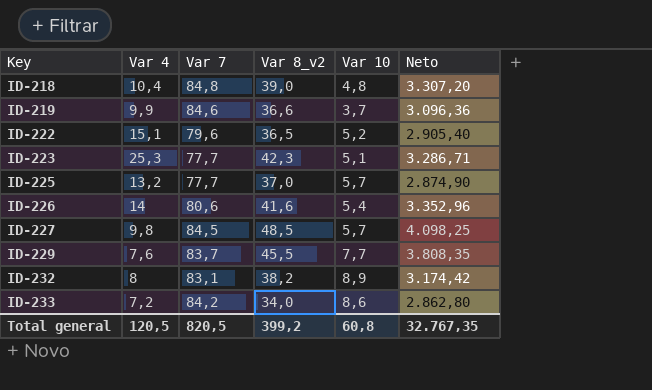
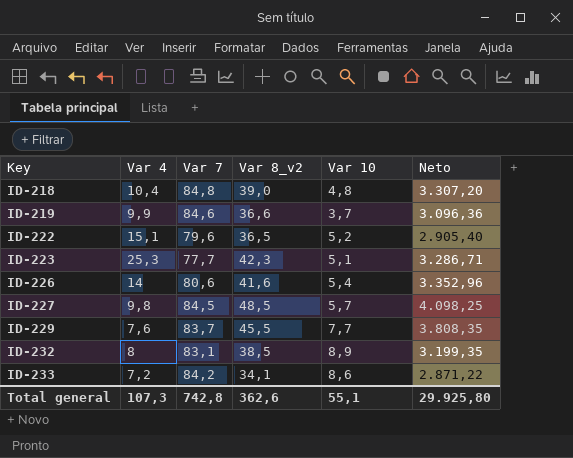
row ID-225: 13,2 | 77,7 | 37,0 | 5,7 | 2.874,90 -> none
ID-232 | Var 8_v2: 38,2 -> 38,5
ID-232 | Neto: 3.174,42 -> 3.199,35
ID-233 | Var 8_v2: 34,0 -> 34,1
ID-233 | Neto: 2.862,80 -> 2.871,22
Total general | Var 4: 120,5 -> 107,3
Total general | Var 7: 820,5 -> 742,8
Total general | Var 8_v2: 399,2 -> 362,6
Total general | Var 10: 60,8 -> 55,1
Total general | Neto: 32.767,35 -> 29.925,80

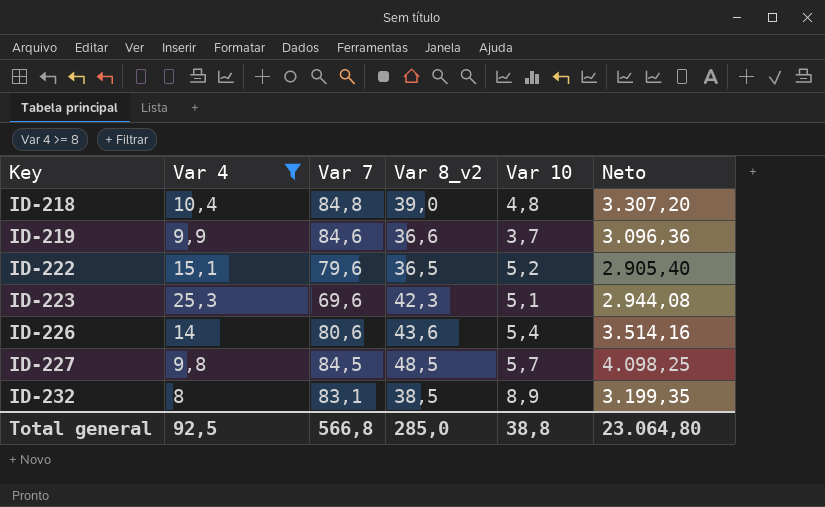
filter: none -> Var 4 >= 8
ID-223 | Var 7: 77,7 -> 69,6
ID-223 | Neto: 3.286,71 -> 2.944,08
ID-226 | Var 8_v2: 41,6 -> 43,6
ID-226 | Neto: 3.352,96 -> 3.514,16
Total general | Var 4: 107,3 -> 92,5
Total general | Var 7: 742,8 -> 566,8
Total general | Var 8_v2: 362,6 -> 285,0
Total general | Var 10: 55,1 -> 38,8
Total general | Neto: 29.925,80 -> 23.064,80

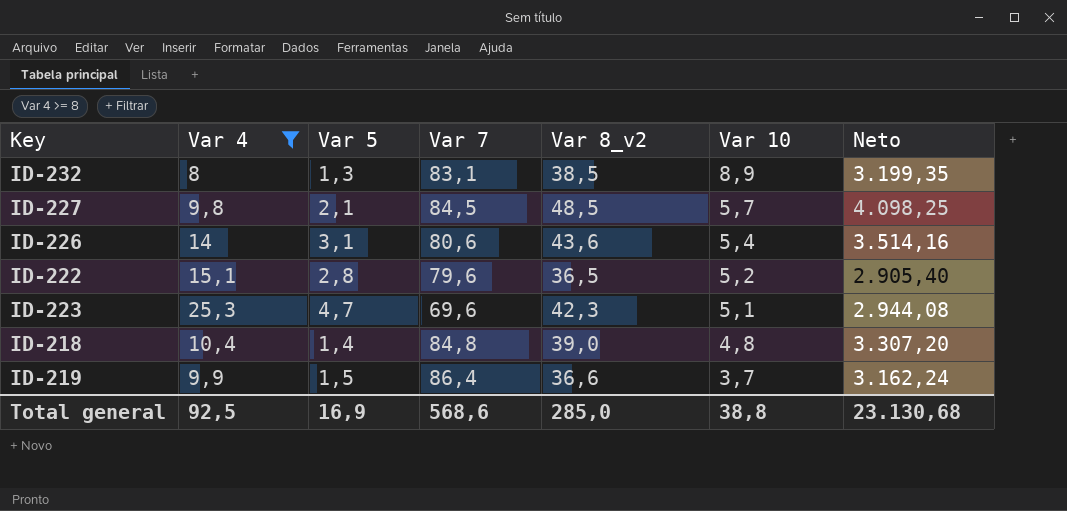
row order: Key ascending -> Var 10 descending
column Var 5 | position: none -> 3
ID-219 | Var 7: 84,6 -> 86,4
ID-219 | Neto: 3.096,36 -> 3.162,24
Total general | Var 7: 566,8 -> 568,6
Total general | Neto: 23.064,80 -> 23.130,68

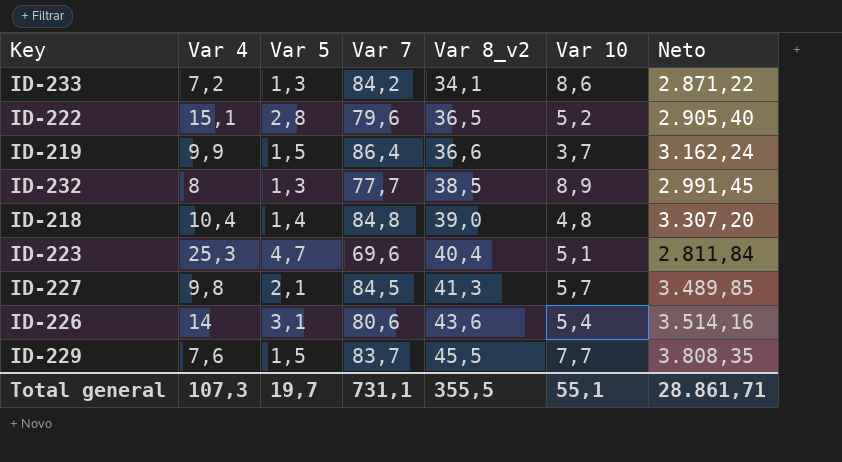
filter: Var 4 >= 8 -> none
row order: Var 10 descending -> Var 8_v2 ascending
ID-232 | Var 7: 83,1 -> 77,7
ID-232 | Neto: 3.199,35 -> 2.991,45
ID-223 | Var 8_v2: 42,3 -> 40,4
ID-223 | Neto: 2.944,08 -> 2.811,84
ID-227 | Var 8_v2: 48,5 -> 41,3
ID-227 | Neto: 4.098,25 -> 3.489,85
Total general | Var 4: 92,5 -> 107,3
Total general | Var 5: 16,9 -> 19,7
Total general | Var 7: 568,6 -> 731,1
Total general | Var 8_v2: 285,0 -> 355,5
Total general | Var 10: 38,8 -> 55,1
Total general | Neto: 23.130,68 -> 28.861,71

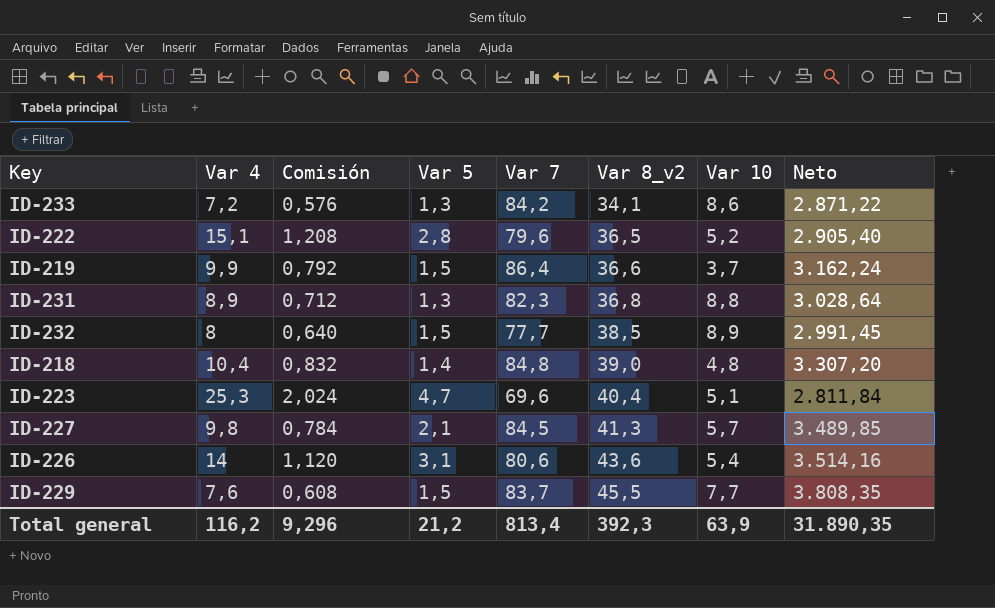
column Comisión | formula: none -> [Var 4] * 0,08
row ID-231: none -> 8,9 | 0,712 | 1,3 | 82,3 | 36,8 | 8,8 | 3.028,64
ID-232 | Var 5: 1,3 -> 1,5
Total general | Var 4: 107,3 -> 116,2
Total general | Var 5: 19,7 -> 21,2
Total general | Var 7: 731,1 -> 813,4
Total general | Var 8_v2: 355,5 -> 392,3
Total general | Var 10: 55,1 -> 63,9
Total general | Neto: 28.861,71 -> 31.890,35

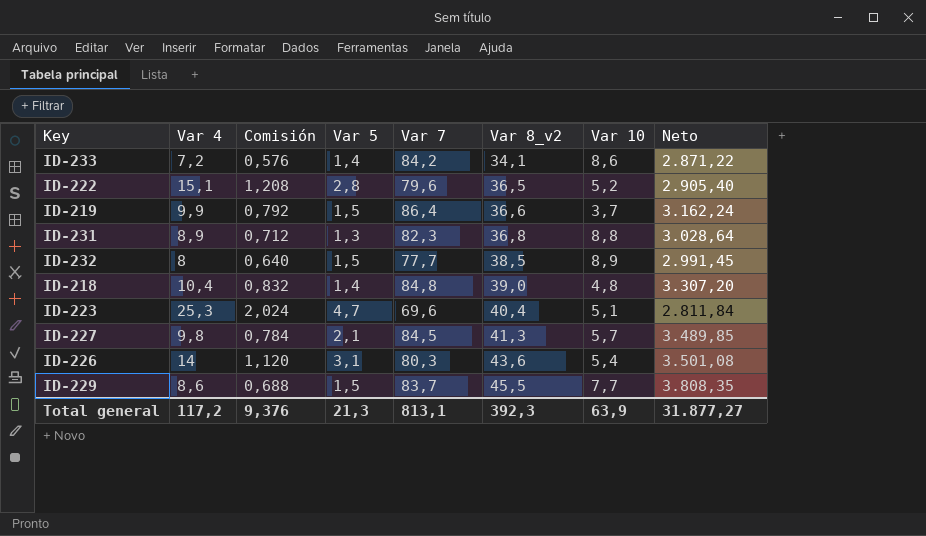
ID-233 | Var 5: 1,3 -> 1,4
ID-226 | Var 7: 80,6 -> 80,3
ID-226 | Neto: 3.514,16 -> 3.501,08
ID-229 | Var 4: 7,6 -> 8,6
ID-229 | Comisión: 0,608 -> 0,688
Total general | Var 4: 116,2 -> 117,2
Total general | Comisión: 9,296 -> 9,376
Total general | Var 5: 21,2 -> 21,3
Total general | Var 7: 813,4 -> 813,1
Total general | Neto: 31.890,35 -> 31.877,27

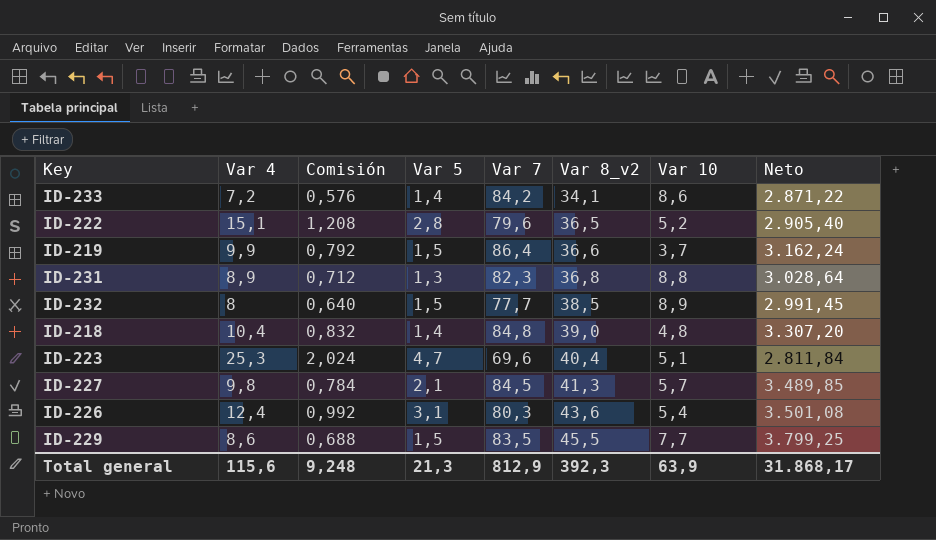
ID-226 | Var 4: 14 -> 12,4
ID-226 | Comisión: 1,120 -> 0,992
ID-229 | Var 7: 83,7 -> 83,5
ID-229 | Neto: 3.808,35 -> 3.799,25
Total general | Var 4: 117,2 -> 115,6
Total general | Comisión: 9,376 -> 9,248
Total general | Var 7: 813,1 -> 812,9
Total general | Neto: 31.877,27 -> 31.868,17

